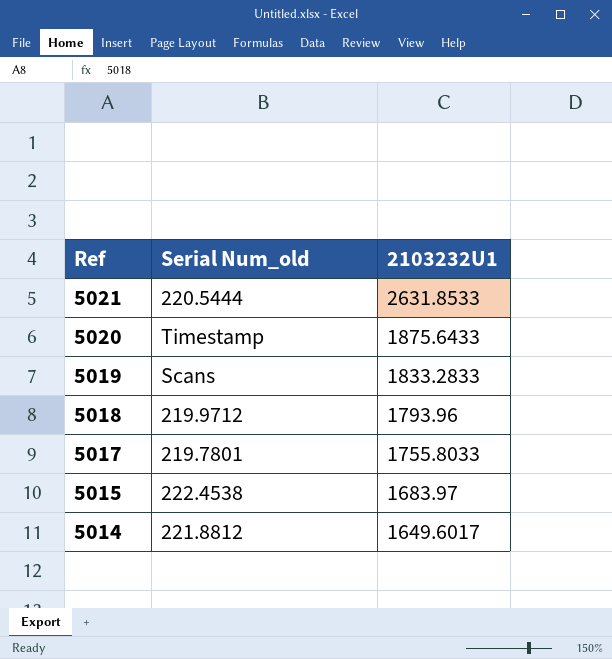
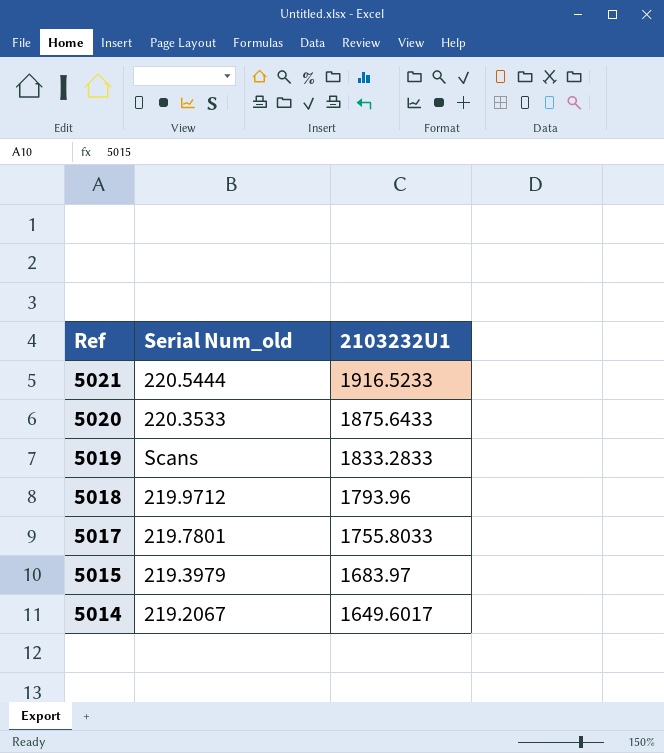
5021 | 2103232U1: 2631.8533 -> 1916.5233
5020 | Serial Num_old: Timestamp -> 220.3533
5015 | Serial Num_old: 222.4538 -> 219.3979
5014 | Serial Num_old: 221.8812 -> 219.2067

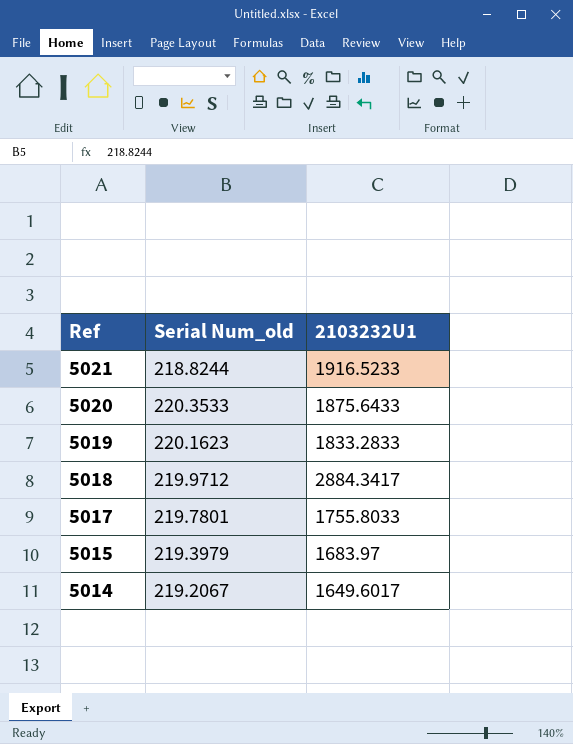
5021 | Serial Num_old: 220.5444 -> 218.8244
5019 | Serial Num_old: Scans -> 220.1623
5018 | 2103232U1: 1793.96 -> 2884.3417

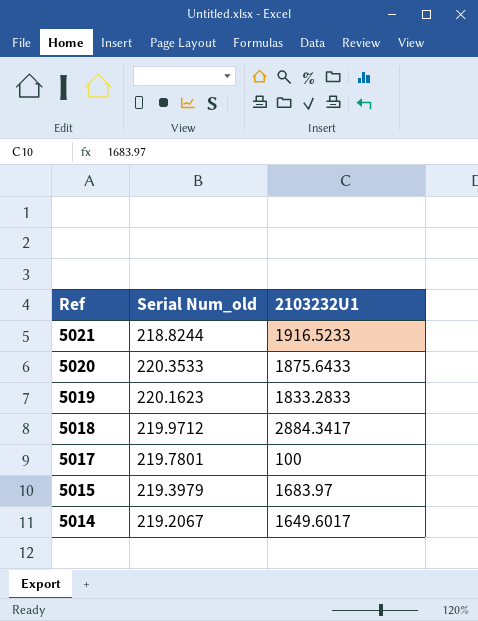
5017 | 2103232U1: 1755.8033 -> 100

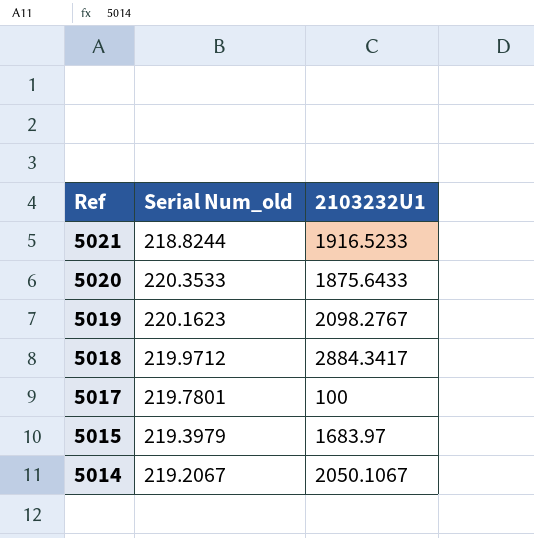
5019 | 2103232U1: 1833.2833 -> 2098.2767
5014 | 2103232U1: 1649.6017 -> 2050.1067

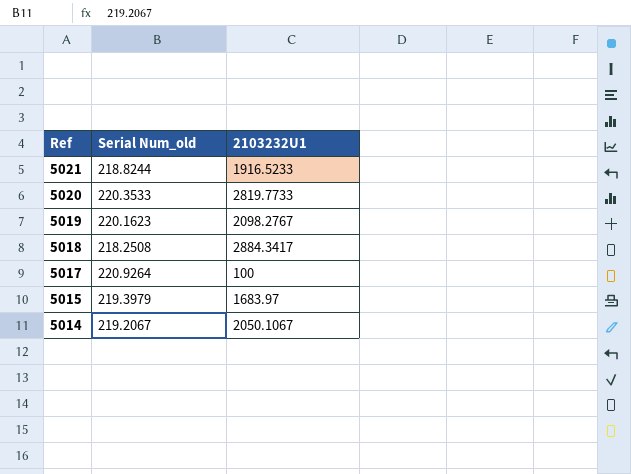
5020 | 2103232U1: 1875.6433 -> 2819.7733
5018 | Serial Num_old: 219.9712 -> 218.2508
5017 | Serial Num_old: 219.7801 -> 220.9264

